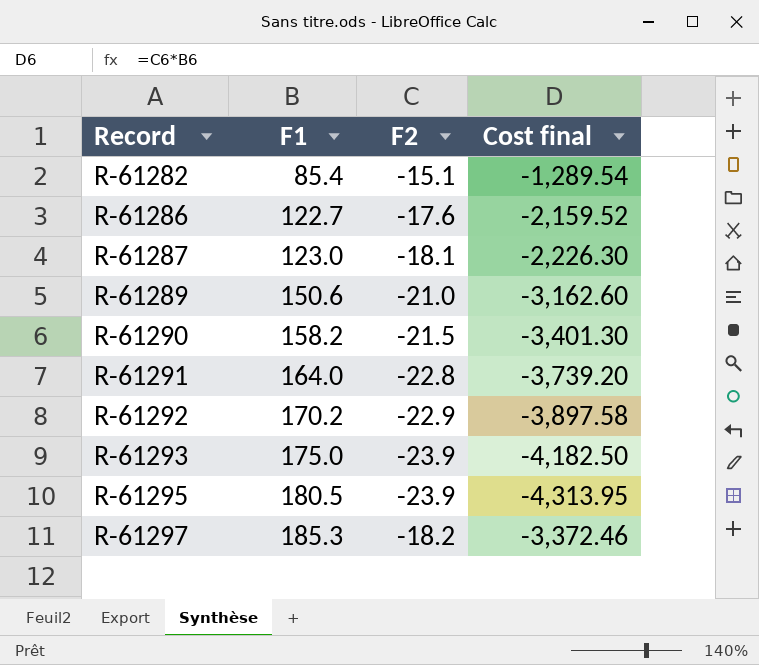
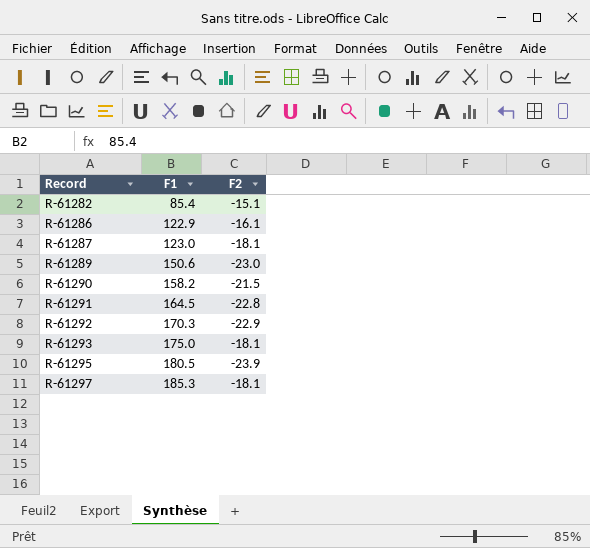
column Cost final | formula: [F1] * [F2] -> none
R-61286 | F1: 122.7 -> 122.9
R-61286 | F2: -17.6 -> -16.1
R-61289 | F2: -21.0 -> -23.0
R-61291 | F1: 164.0 -> 164.5
R-61292 | F1: 170.2 -> 170.3
R-61293 | F2: -23.9 -> -18.1
R-61297 | F2: -18.2 -> -18.1

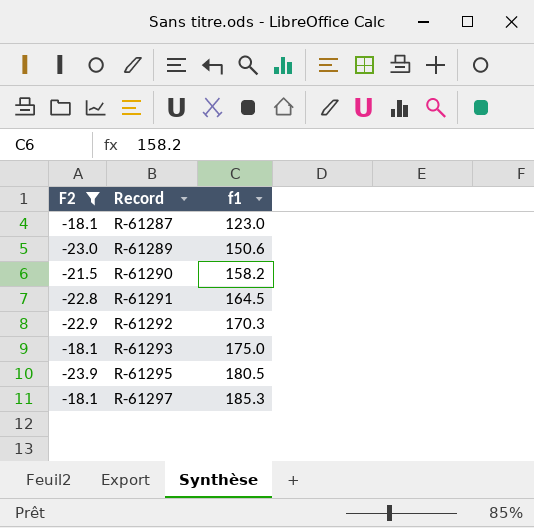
filter: none -> F2 <= -18.1
column F2 | position: 3 -> 1
column name: F1 -> f1

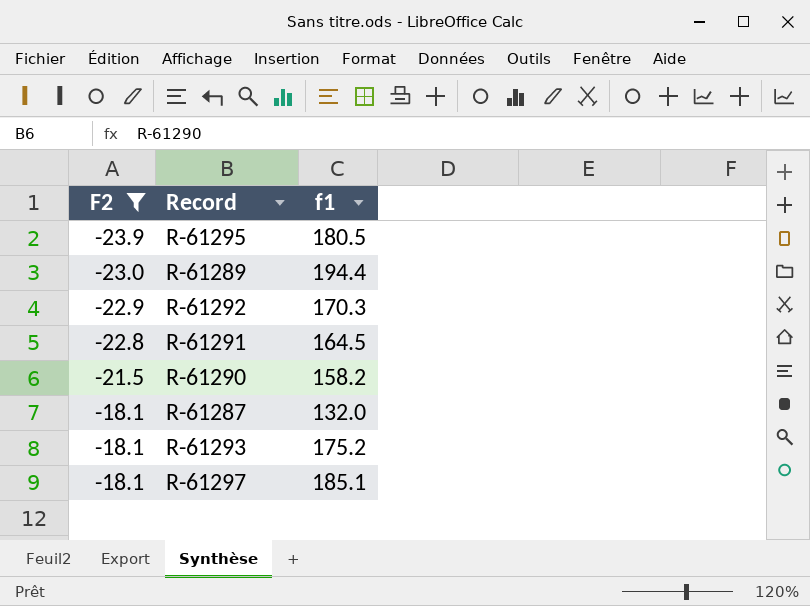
row order: Record ascending -> F2 ascending
R-61289 | f1: 150.6 -> 194.4
R-61287 | f1: 123.0 -> 132.0
R-61293 | f1: 175.0 -> 175.2
R-61297 | f1: 185.3 -> 185.1

